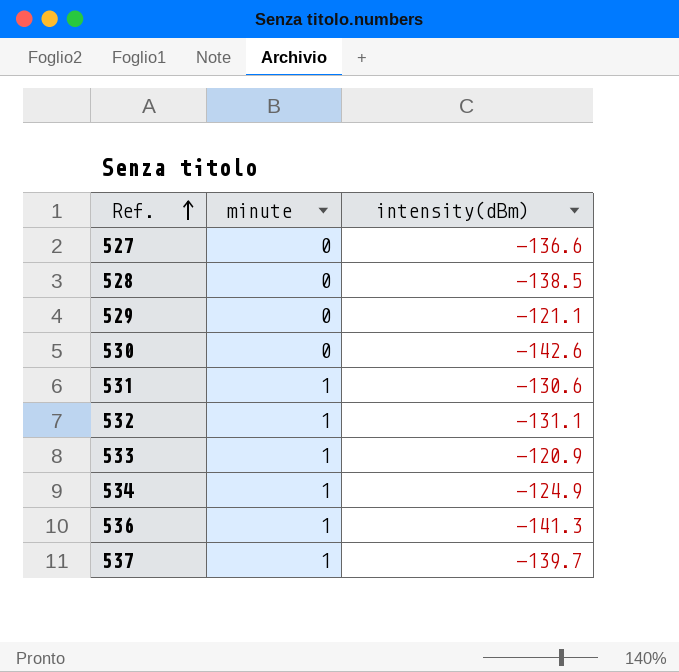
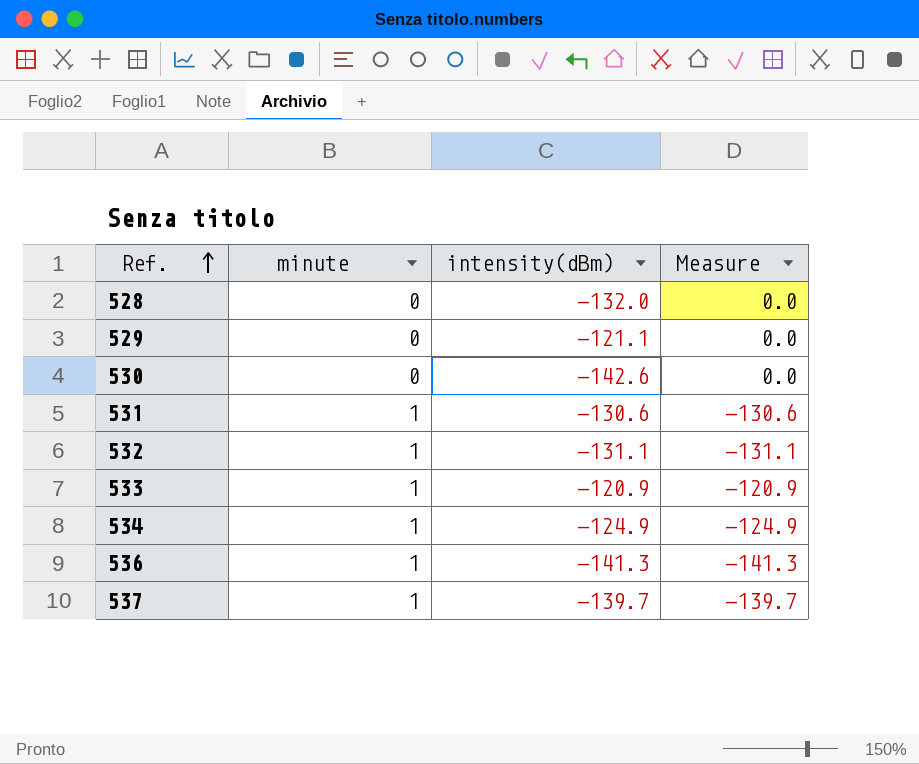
column Measure | formula: none -> [minute] * [intensity(dBm)]
row 527: 0 | -136.6 -> none
528 | intensity(dBm): -138.5 -> -132.0

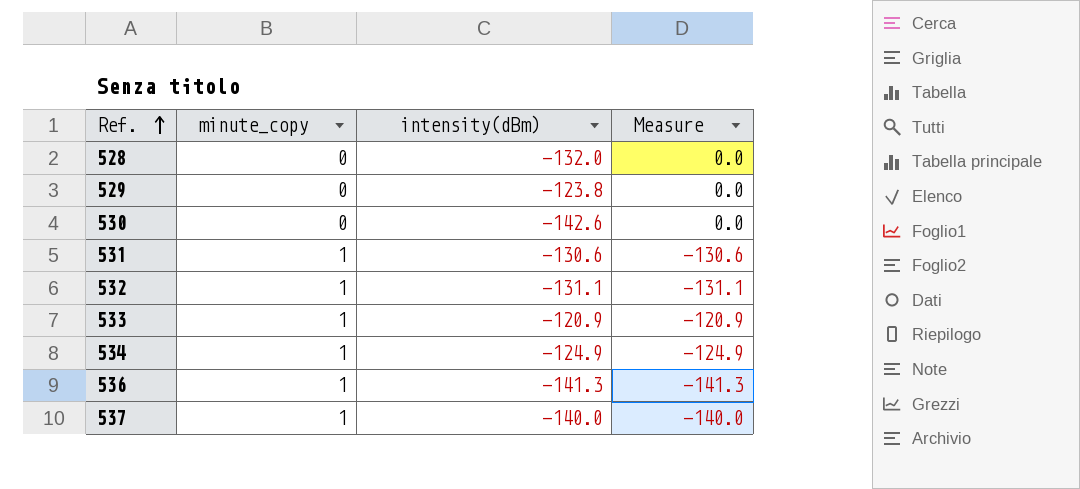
column name: minute -> minute_copy
529 | intensity(dBm): -121.1 -> -123.8
537 | intensity(dBm): -139.7 -> -140.0
537 | Measure: -139.7 -> -140.0

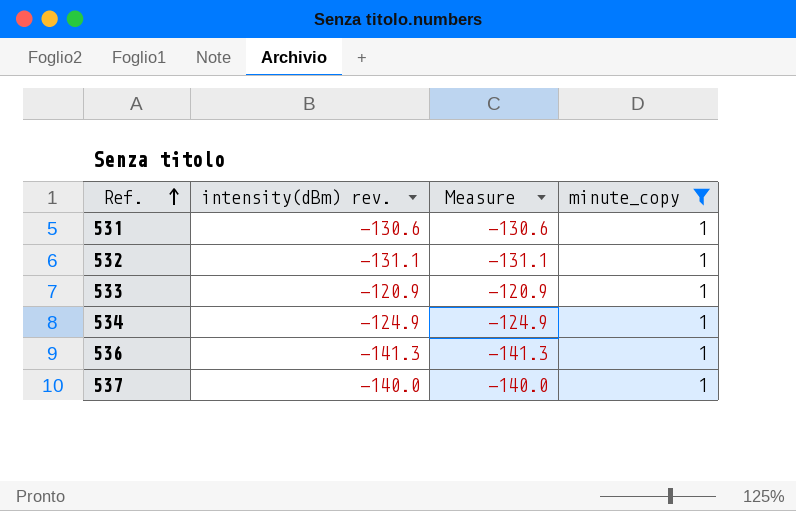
filter: none -> minute_copy = 1
column name: intensity(dBm) -> intensity(dBm) rev.
column minute_copy | position: 2 -> 4

